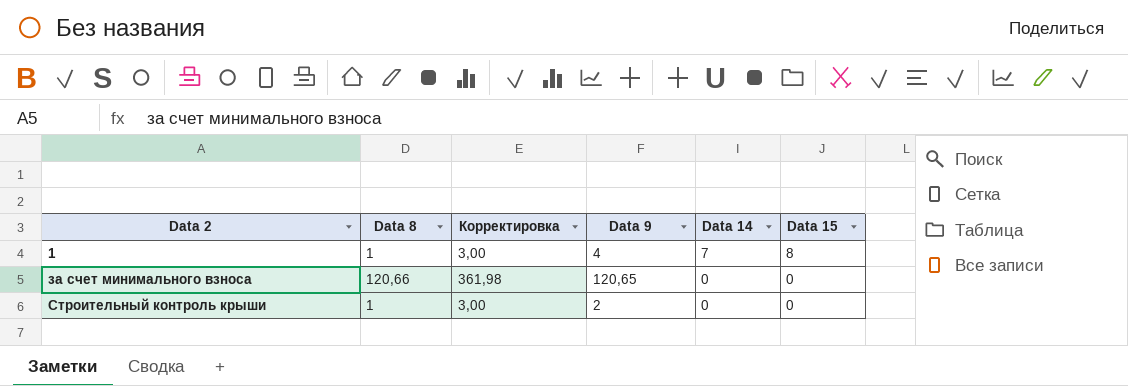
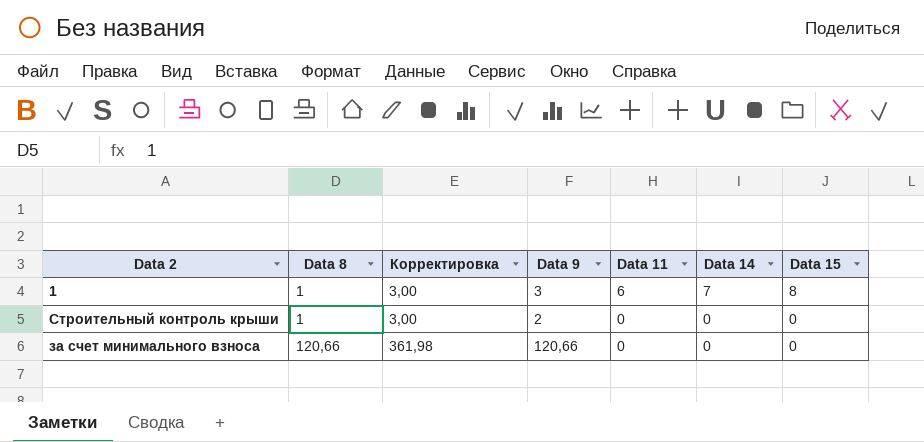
row order: Data 2 ascending -> Data 8 ascending
column Data 11 | position: none -> 5
1 | Data 9: 4 -> 3
за счет минимального взноса | Data 9: 120,65 -> 120,66

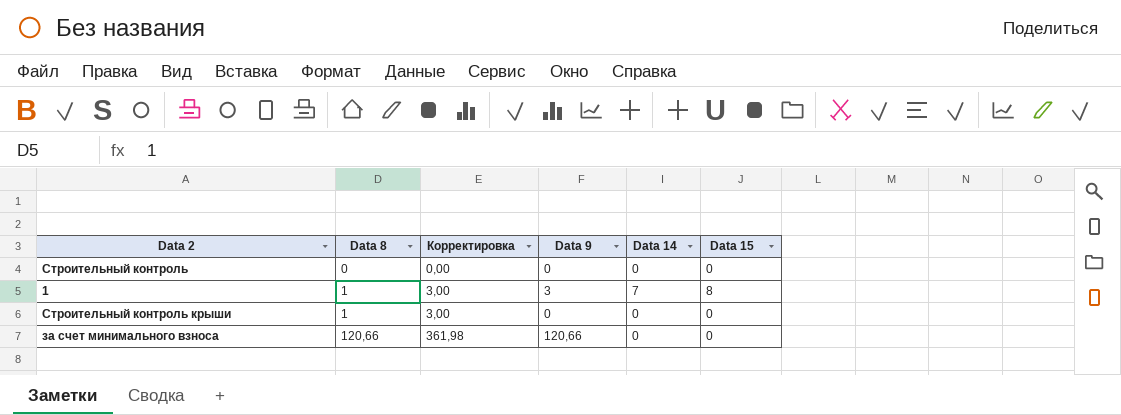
column Data 11 | position: 5 -> none
row Строительный контроль: none -> 0 | 0,00 | 0 | 0 | 0
Строительный контроль крыши | Data 9: 2 -> 0

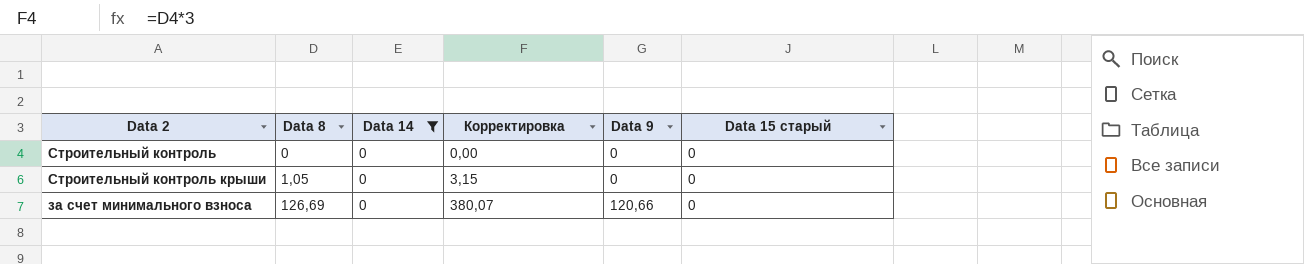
filter: none -> Data 14 = 0
column Data 14 | position: 5 -> 3
column name: Data 15 -> Data 15 старый
Строительный контроль крыши | Data 8: 1 -> 1,05
Строительный контроль крыши | Корректировка: 3,00 -> 3,15
за счет минимального взноса | Data 8: 120,66 -> 126,69
за счет минимального взноса | Корректировка: 361,98 -> 380,07

